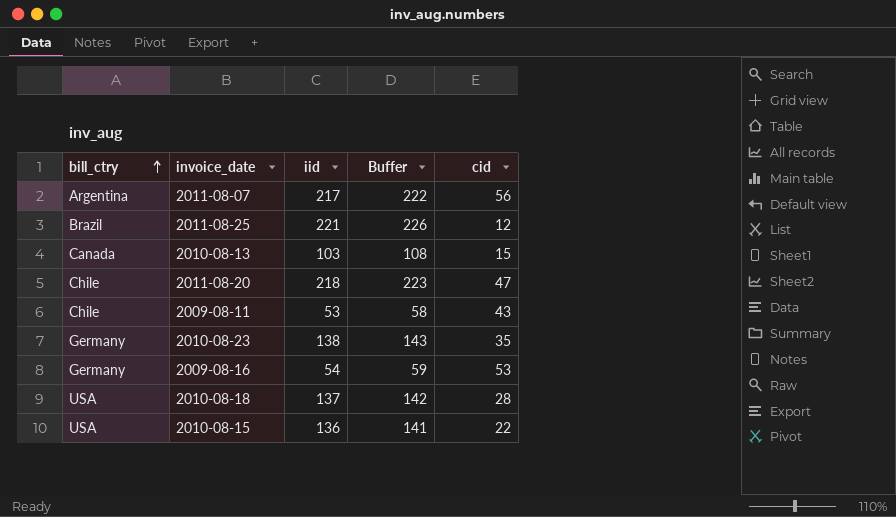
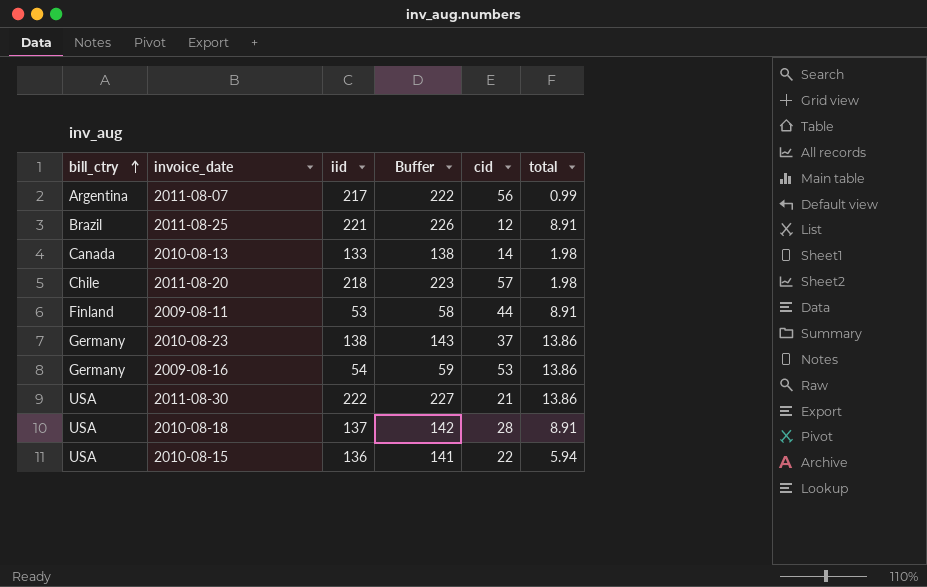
column total | position: none -> 6
2010-08-13 | iid: 103 -> 133
2010-08-13 | Buffer: 108 -> 138
2010-08-13 | cid: 15 -> 14
2011-08-20 | cid: 47 -> 57
2009-08-11 | bill_ctry: Chile -> Finland
2009-08-11 | cid: 43 -> 44
2010-08-23 | cid: 35 -> 37
row 2011-08-30: none -> USA | 222 | 227 | 21 | 13.86

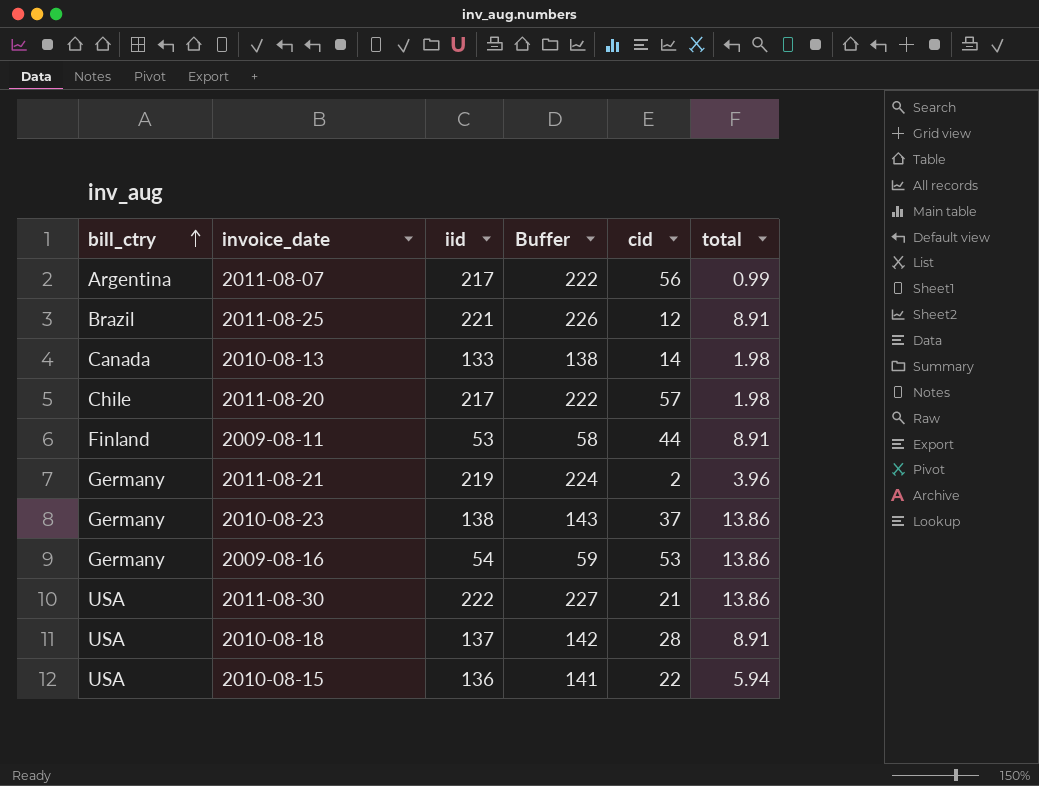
2011-08-20 | iid: 218 -> 217
2011-08-20 | Buffer: 223 -> 222
row 2011-08-21: none -> Germany | 219 | 224 | 2 | 3.96

